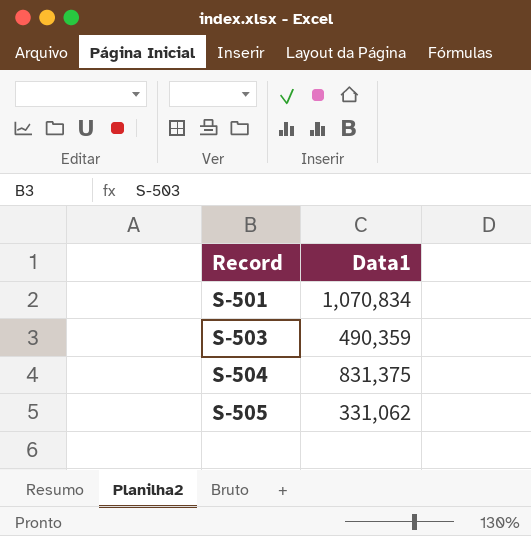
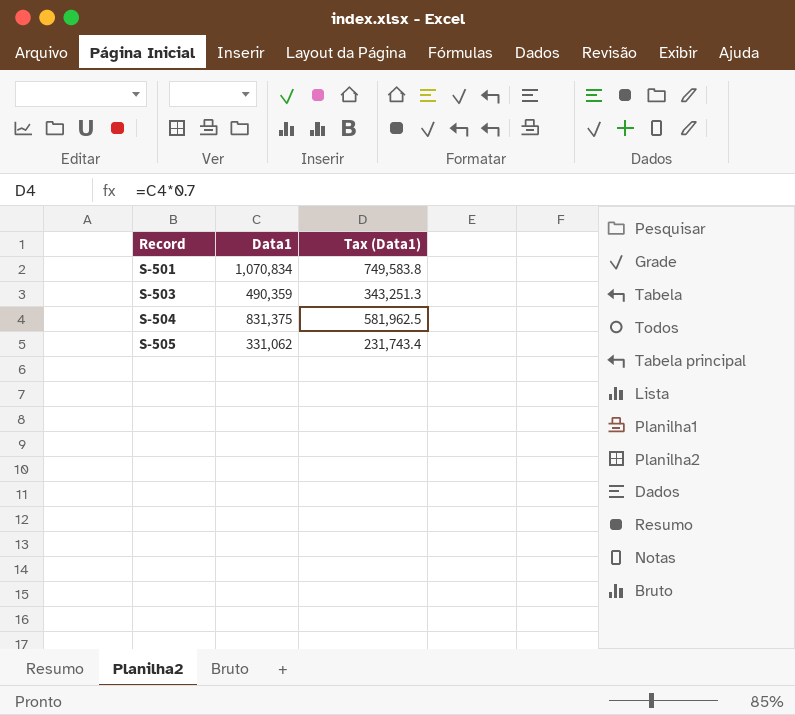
column Tax (Data1) | formula: none -> [Data1] * 0.7

